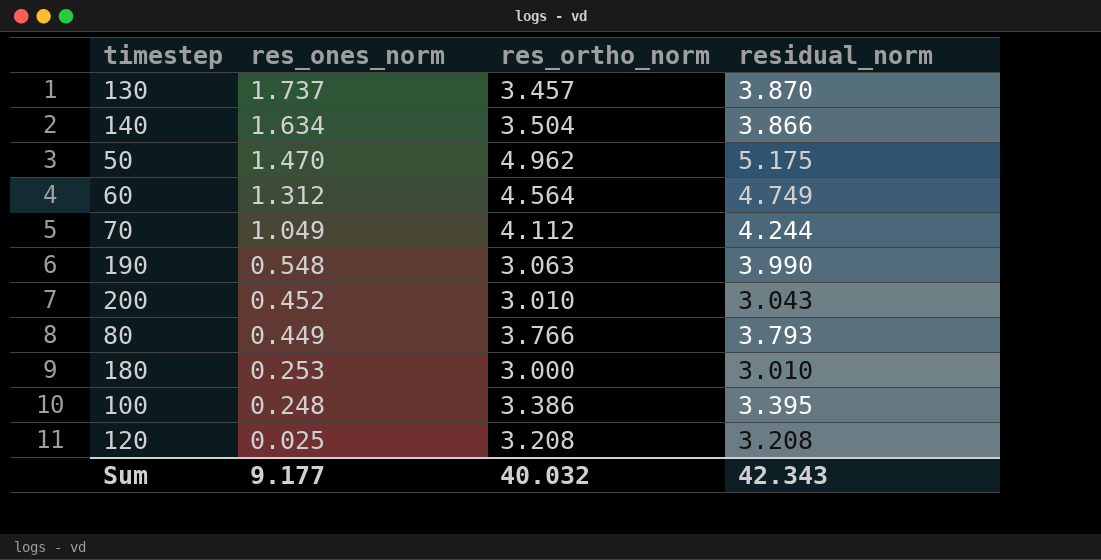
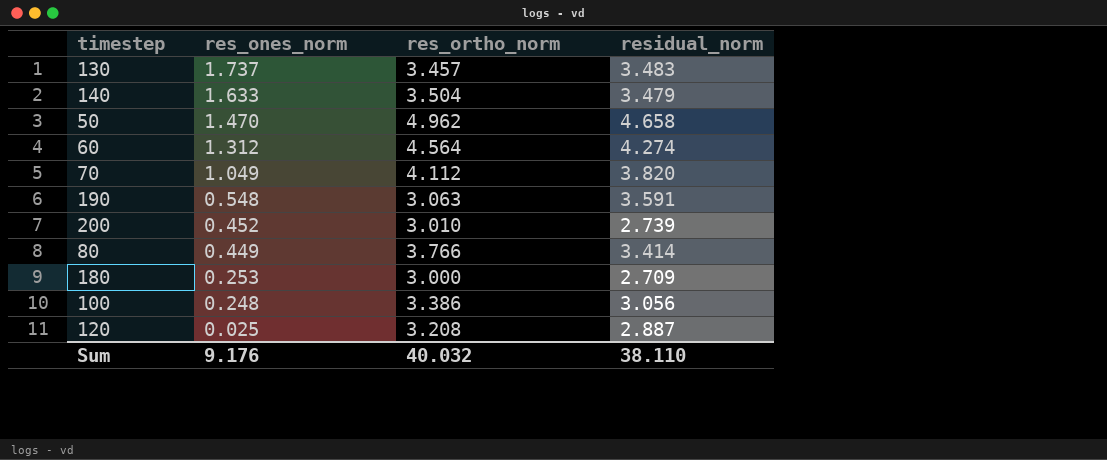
130 | residual_norm: 3.870 -> 3.483
140 | res_ones_norm: 1.634 -> 1.633
140 | residual_norm: 3.866 -> 3.479
50 | residual_norm: 5.175 -> 4.658
60 | residual_norm: 4.749 -> 4.274
70 | residual_norm: 4.244 -> 3.820
190 | residual_norm: 3.990 -> 3.591
200 | residual_norm: 3.043 -> 2.739
80 | residual_norm: 3.793 -> 3.414
180 | residual_norm: 3.010 -> 2.709
100 | residual_norm: 3.395 -> 3.056
120 | residual_norm: 3.208 -> 2.887
Sum | res_ones_norm: 9.177 -> 9.176
Sum | residual_norm: 42.343 -> 38.110

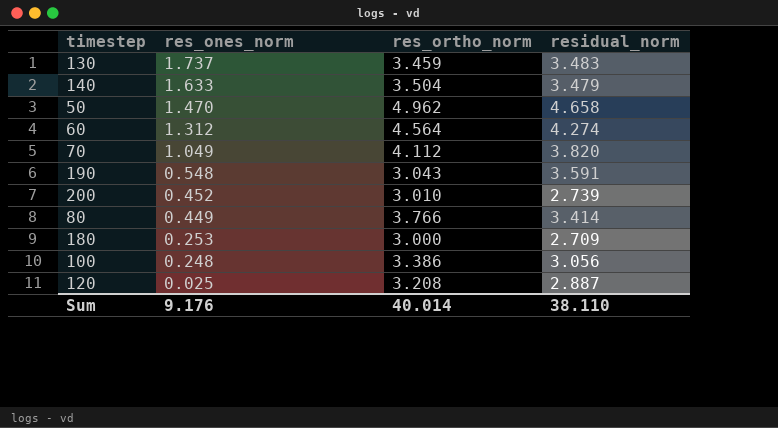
130 | res_ortho_norm: 3.457 -> 3.459
190 | res_ortho_norm: 3.063 -> 3.043
Sum | res_ortho_norm: 40.032 -> 40.014

